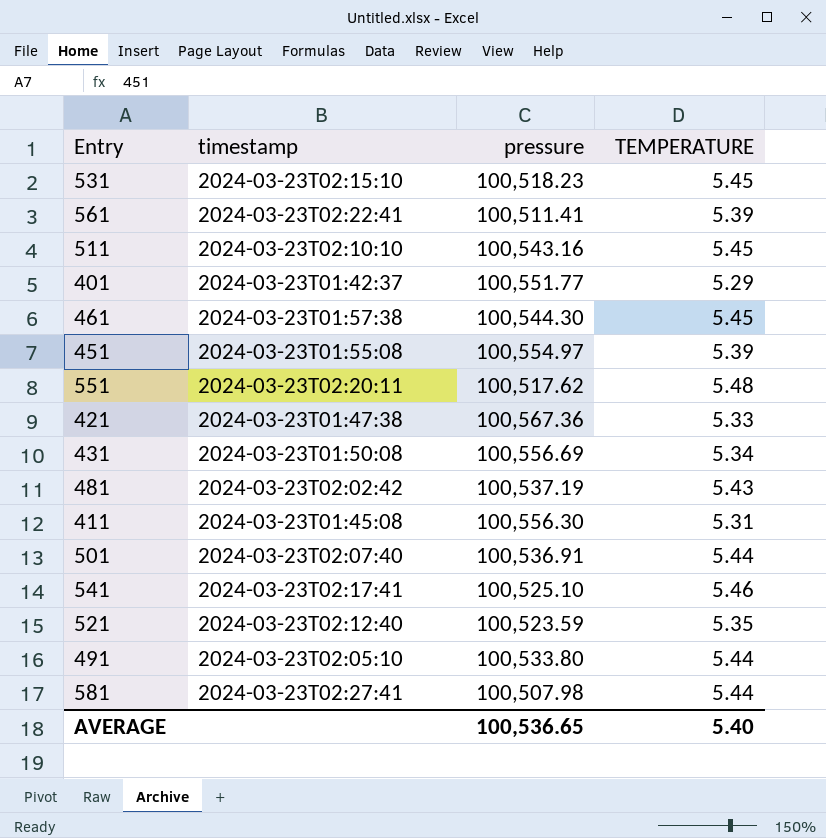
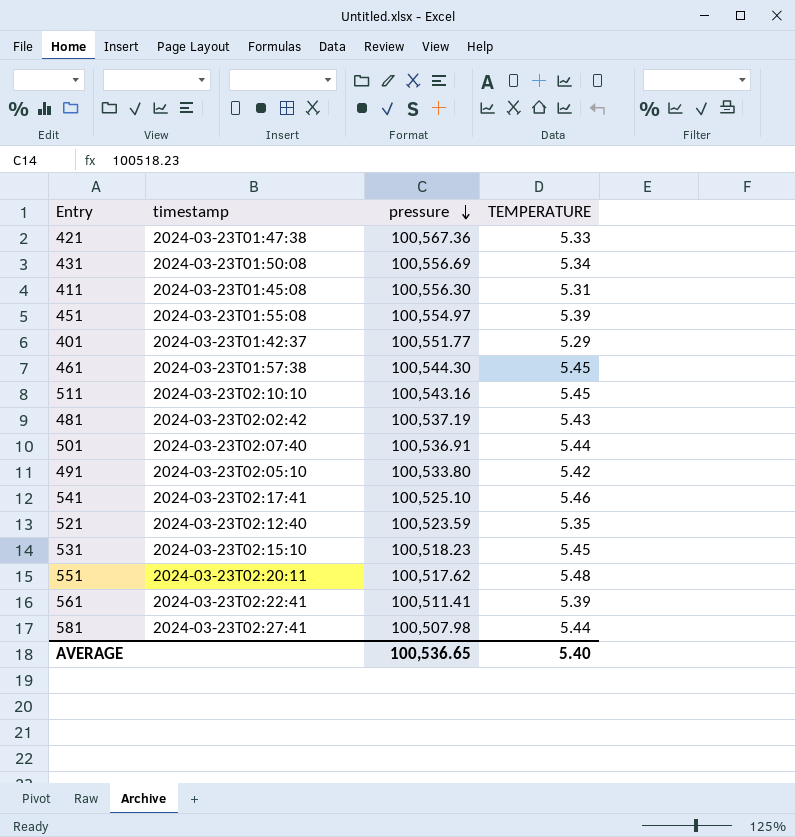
row order: none -> pressure descending
491 | TEMPERATURE: 5.44 -> 5.42

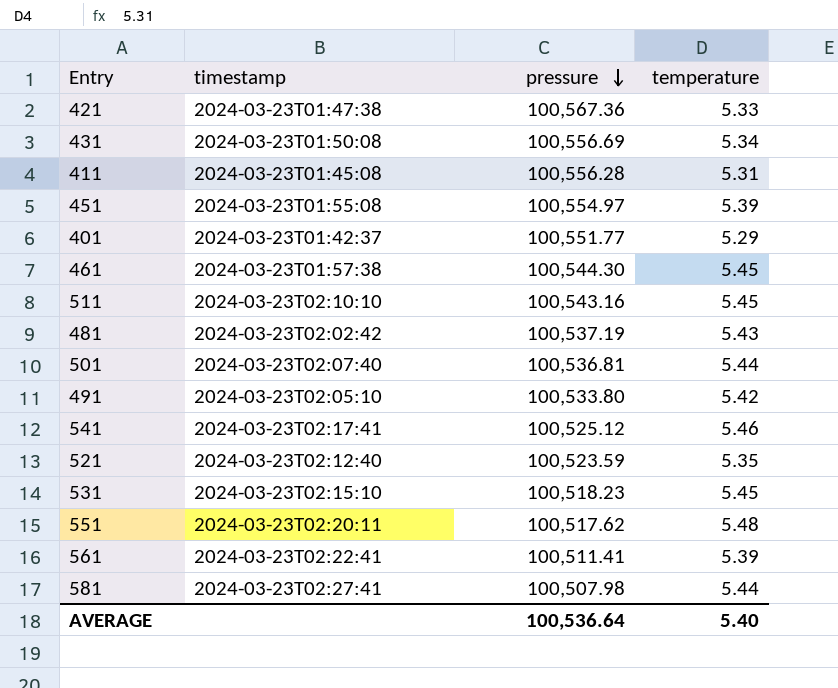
column name: TEMPERATURE -> temperature
411 | pressure: 100,556.30 -> 100,556.28
501 | pressure: 100,536.91 -> 100,536.81
541 | pressure: 100,525.10 -> 100,525.12
AVERAGE | pressure: 100,536.65 -> 100,536.64

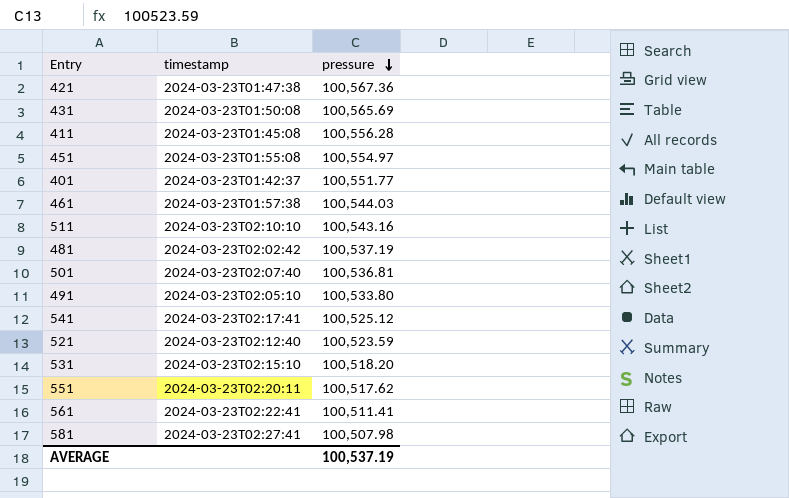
column temperature | position: 4 -> none
431 | pressure: 100,556.69 -> 100,565.69
461 | pressure: 100,544.30 -> 100,544.03
531 | pressure: 100,518.23 -> 100,518.20
AVERAGE | pressure: 100,536.64 -> 100,537.19

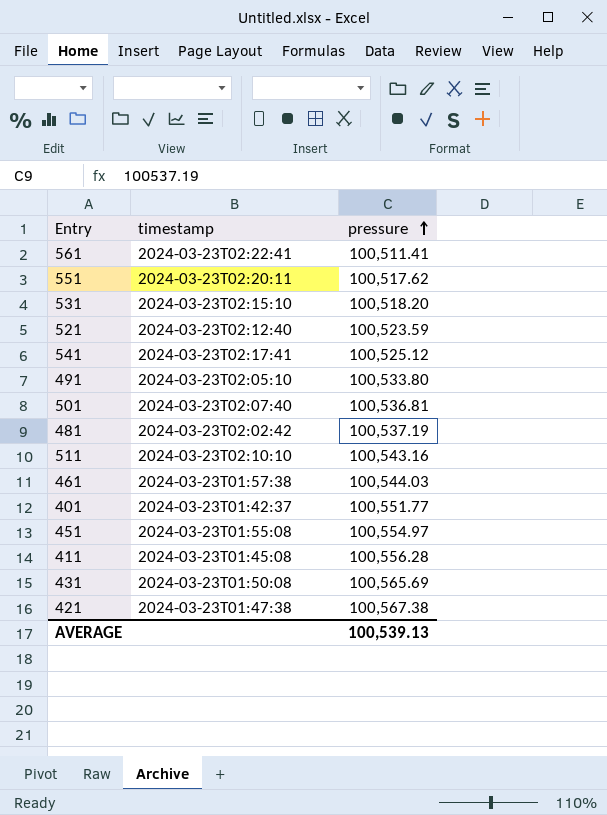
row order: pressure descending -> pressure ascending
row 581: 2024-03-23T02:27:41 | 100,507.98 -> none
421 | pressure: 100,567.36 -> 100,567.38
AVERAGE | pressure: 100,537.19 -> 100,539.13

